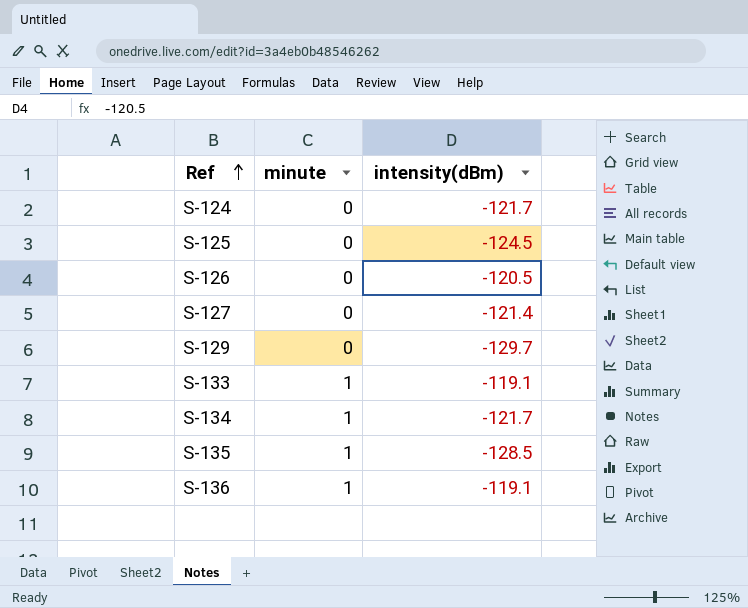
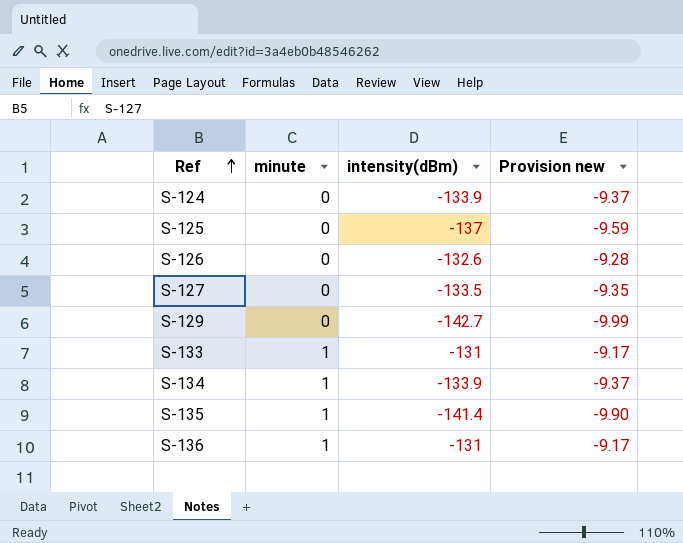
column Provision new | formula: none -> [intensity(dBm)] * 0.07
S-124 | intensity(dBm): -121.7 -> -133.9
S-125 | intensity(dBm): -124.5 -> -137
S-126 | intensity(dBm): -120.5 -> -132.6
S-127 | intensity(dBm): -121.4 -> -133.5
S-129 | intensity(dBm): -129.7 -> -142.7
S-133 | intensity(dBm): -119.1 -> -131
S-134 | intensity(dBm): -121.7 -> -133.9
S-135 | intensity(dBm): -128.5 -> -141.4
S-136 | intensity(dBm): -119.1 -> -131

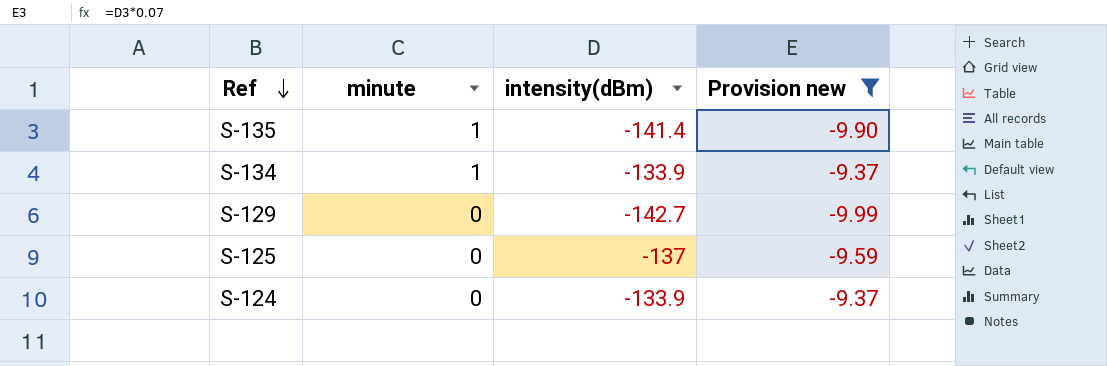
filter: none -> Provision new <= -9.37
row order: Ref ascending -> Ref descending

